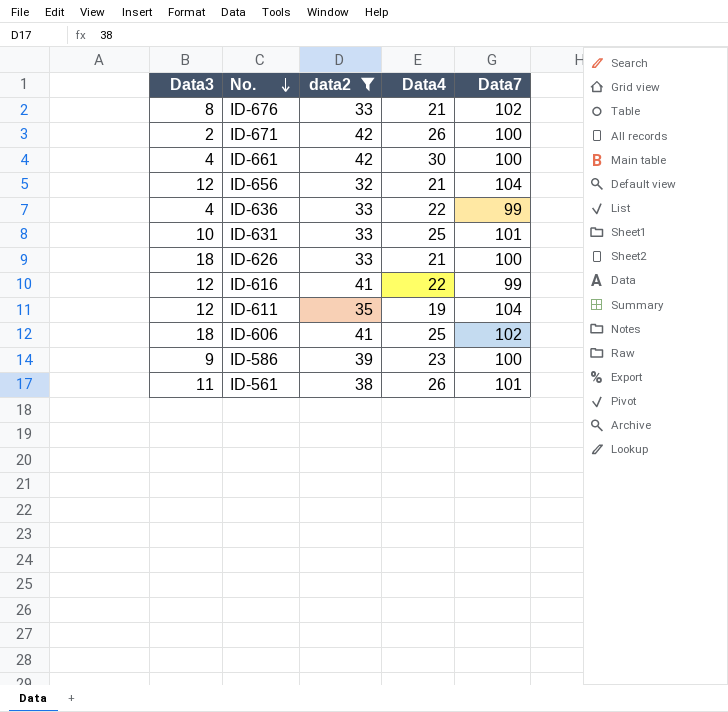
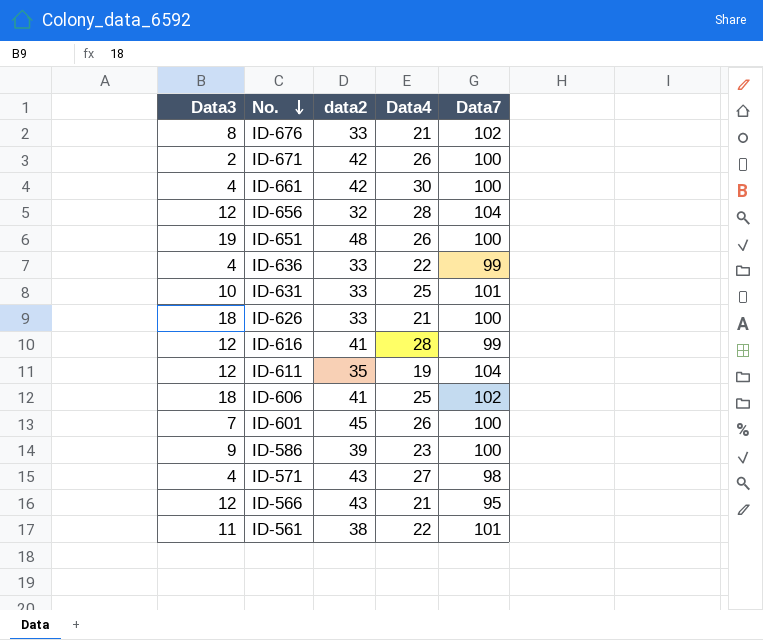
filter: data2 <= 42 -> none
ID-656 | Data4: 21 -> 28
ID-616 | Data4: 22 -> 28
ID-561 | Data4: 26 -> 22

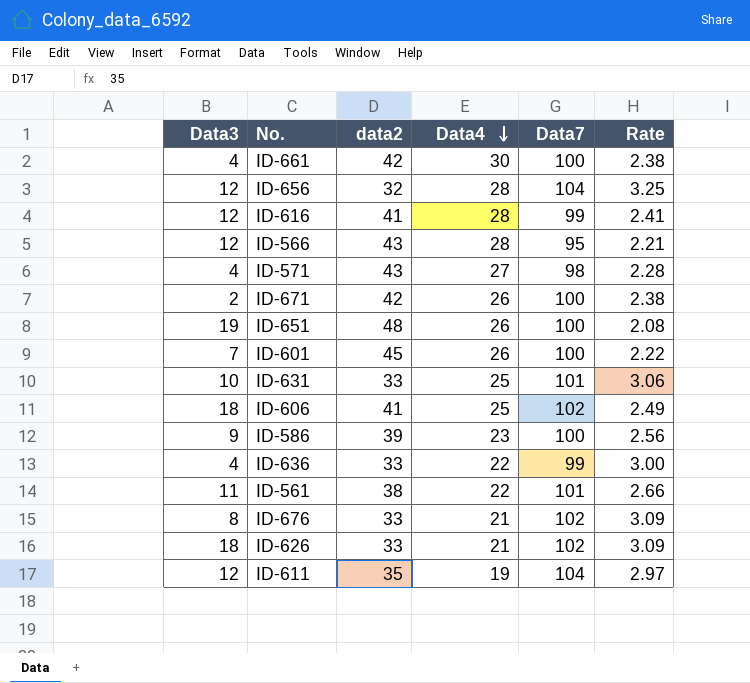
row order: No. descending -> Data4 descending
column Rate | formula: none -> [Data7] / [data2]
ID-566 | Data4: 21 -> 28
ID-626 | Data7: 100 -> 102

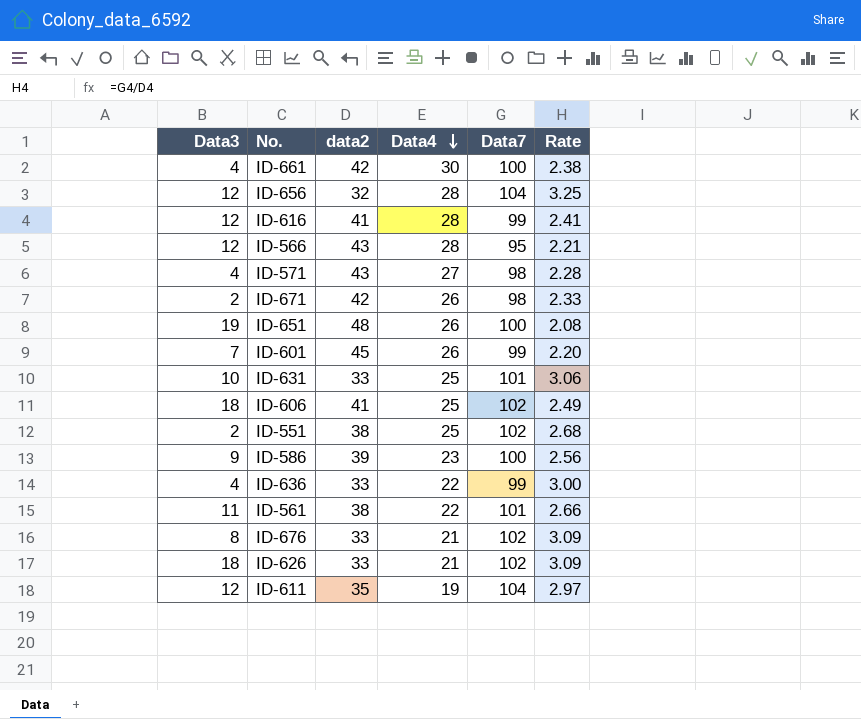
ID-671 | Data7: 100 -> 98
ID-671 | Rate: 2.38 -> 2.33
ID-601 | Data7: 100 -> 99
ID-601 | Rate: 2.22 -> 2.20
row ID-551: none -> 2 | 38 | 25 | 102 | 2.68

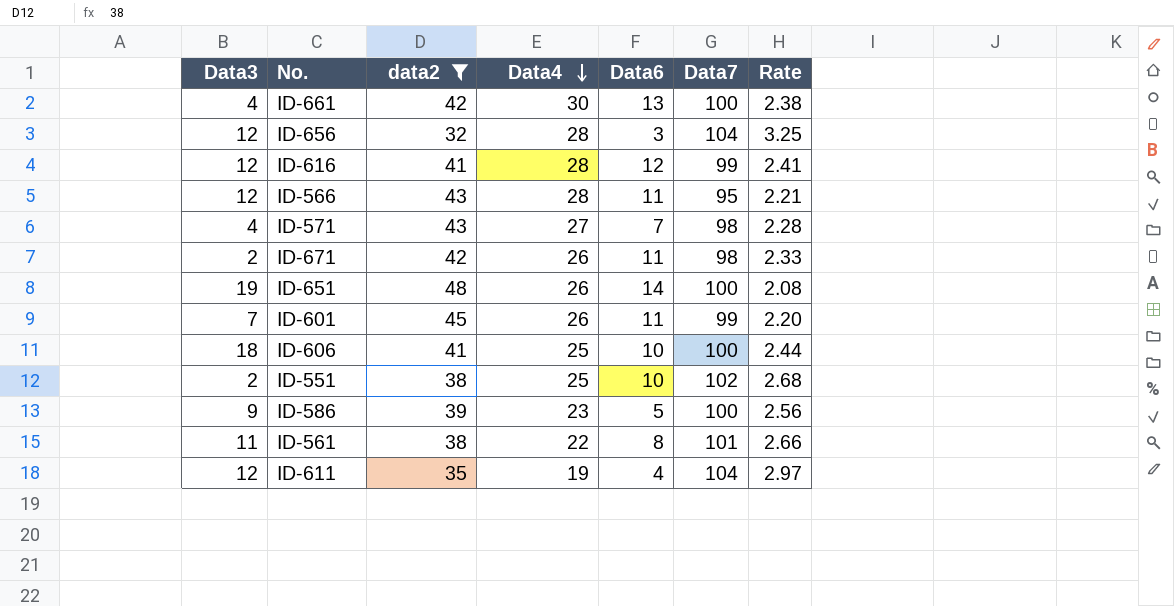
filter: none -> data2 != 33
column Data6 | position: none -> 5
ID-606 | Data7: 102 -> 100
ID-606 | Rate: 2.49 -> 2.44

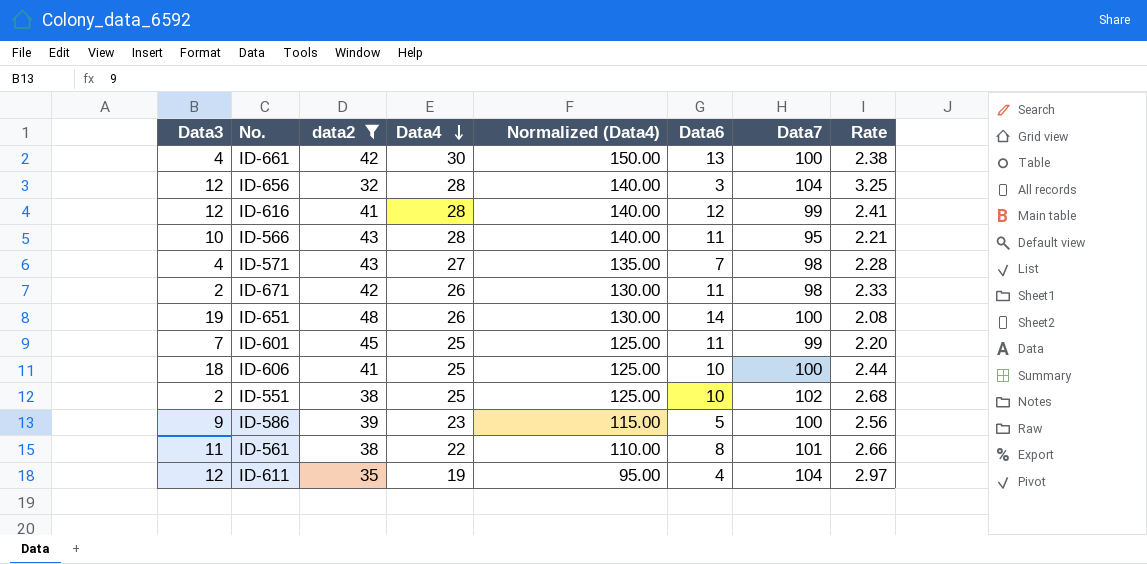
column Normalized (Data4) | formula: none -> [Data4] * 5
ID-566 | Data3: 12 -> 10
ID-601 | Data4: 26 -> 25

